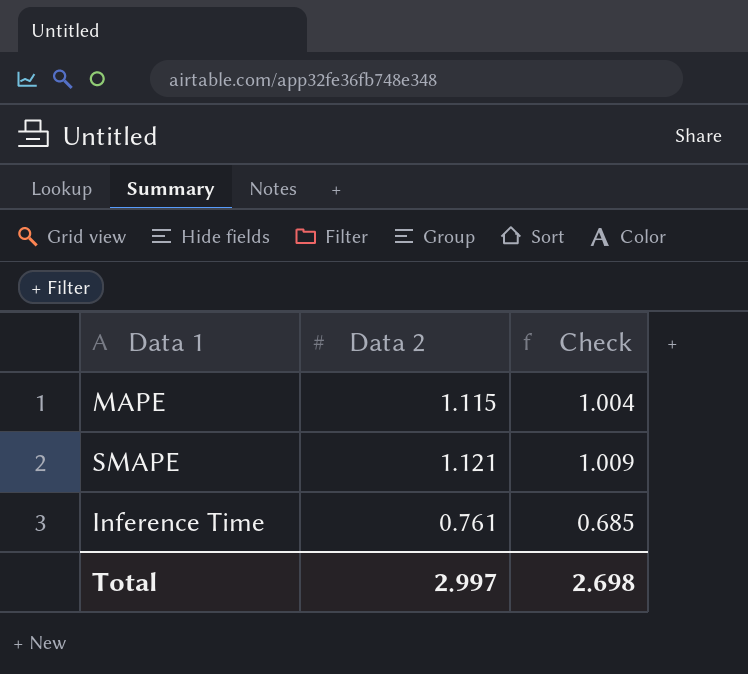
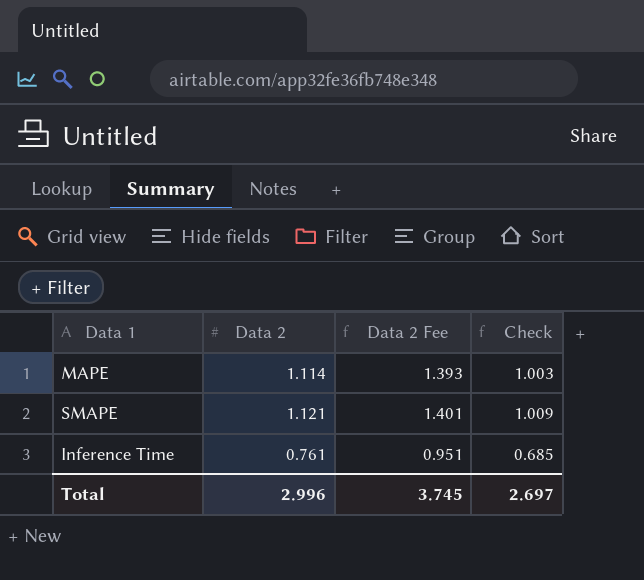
column Data 2 Fee | formula: none -> [Data 2] * 1.25
MAPE | Data 2: 1.115 -> 1.114
MAPE | Check: 1.004 -> 1.003
Total | Data 2: 2.997 -> 2.996
Total | Check: 2.698 -> 2.697

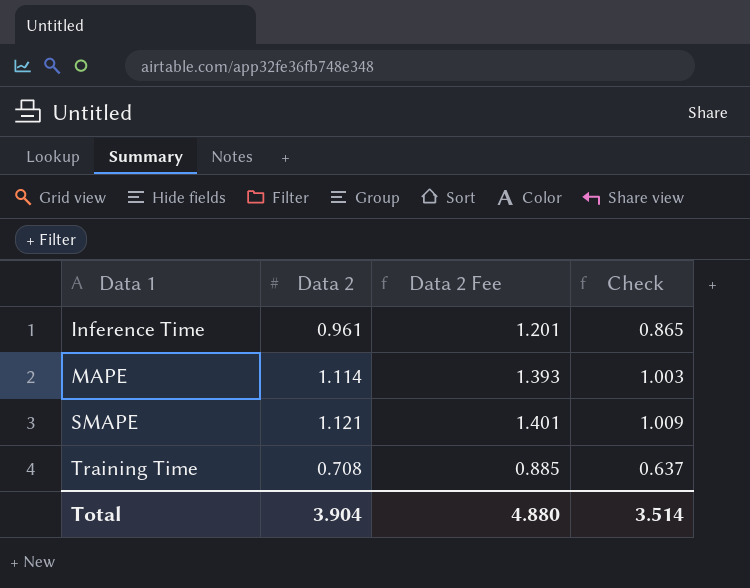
row order: none -> Data 1 ascending
Inference Time | Data 2: 0.761 -> 0.961
Inference Time | Data 2 Fee: 0.951 -> 1.201
Inference Time | Check: 0.685 -> 0.865
row Training Time: none -> 0.708 | 0.885 | 0.637
Total | Data 2: 2.996 -> 3.904
Total | Data 2 Fee: 3.745 -> 4.880
Total | Check: 2.697 -> 3.514

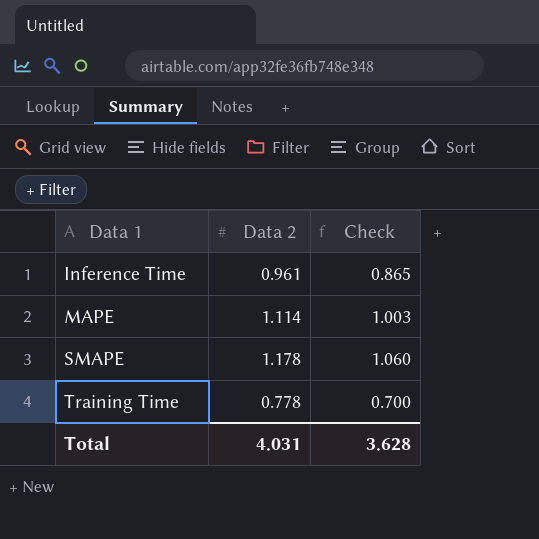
column Data 2 Fee | formula: [Data 2] * 1.25 -> none
SMAPE | Data 2: 1.121 -> 1.178
SMAPE | Check: 1.009 -> 1.060
Training Time | Data 2: 0.708 -> 0.778
Training Time | Check: 0.637 -> 0.700
Total | Data 2: 3.904 -> 4.031
Total | Check: 3.514 -> 3.628

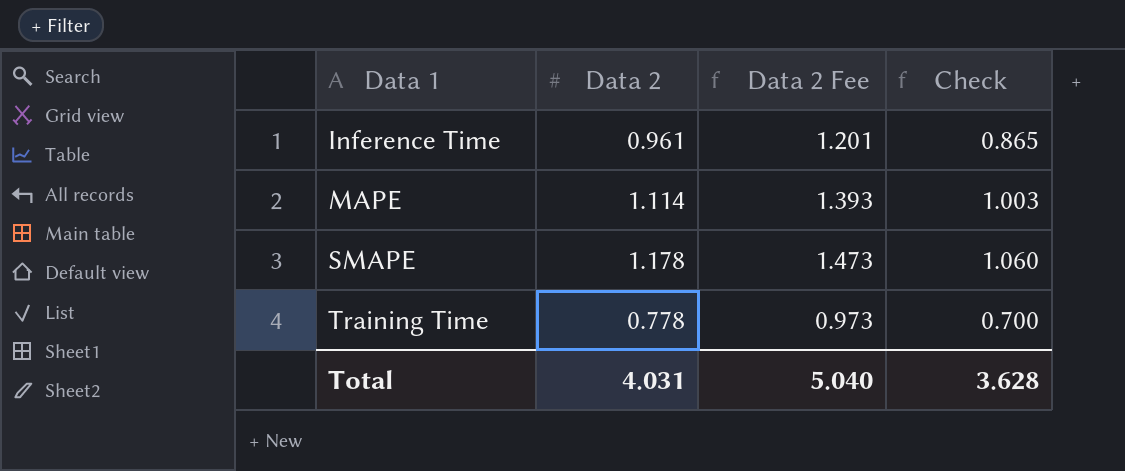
column Data 2 Fee | formula: none -> [Data 2] * 1.25

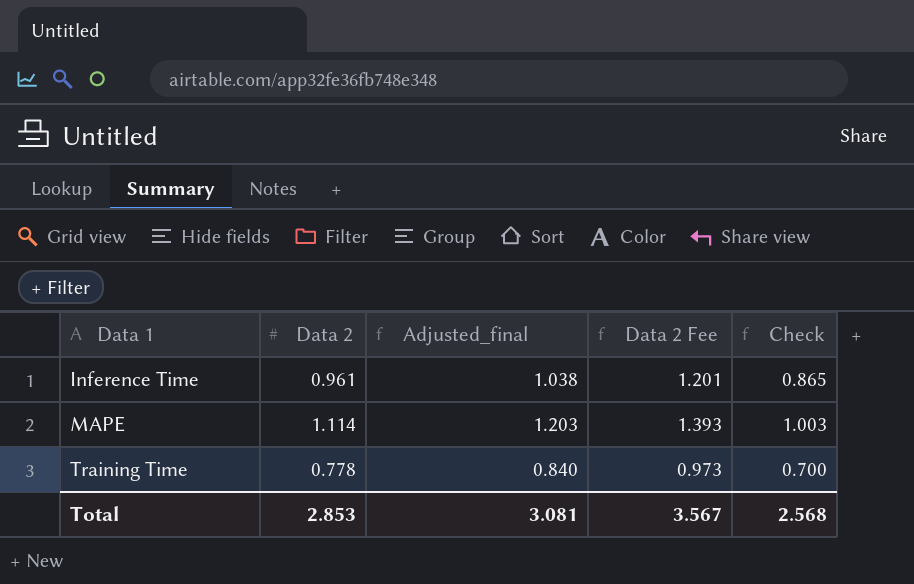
column Adjusted_final | formula: none -> [Data 2] * 1.08
row SMAPE: 1.178 | 1.473 | 1.060 -> none
Total | Data 2: 4.031 -> 2.853
Total | Data 2 Fee: 5.040 -> 3.567
Total | Check: 3.628 -> 2.568

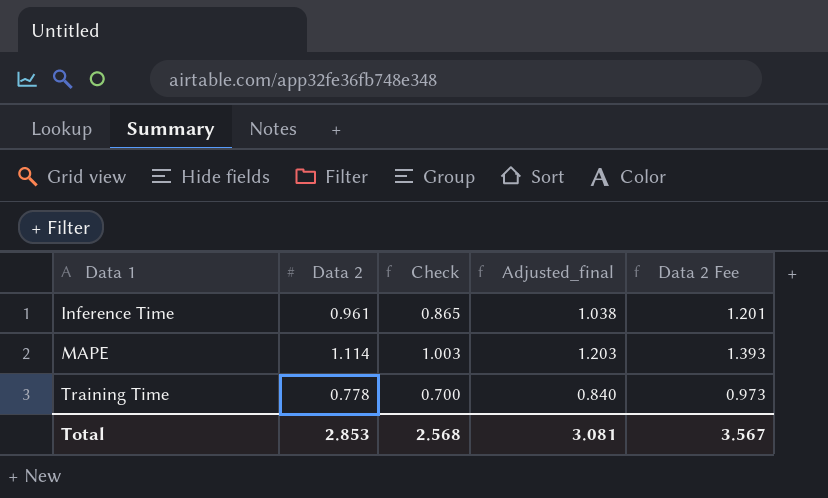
column Check | position: 5 -> 3

